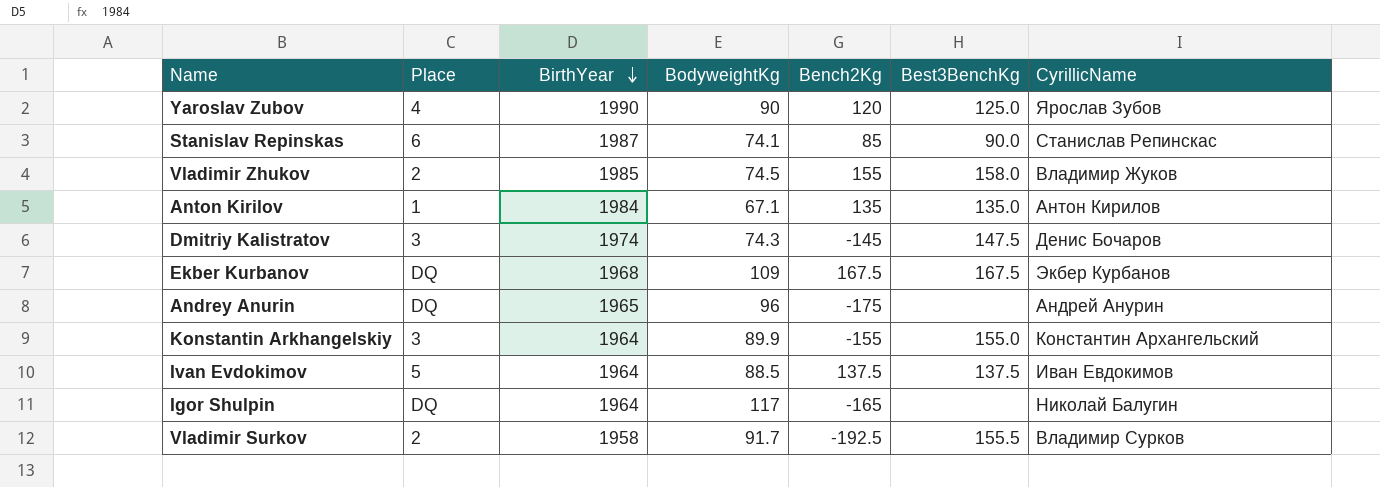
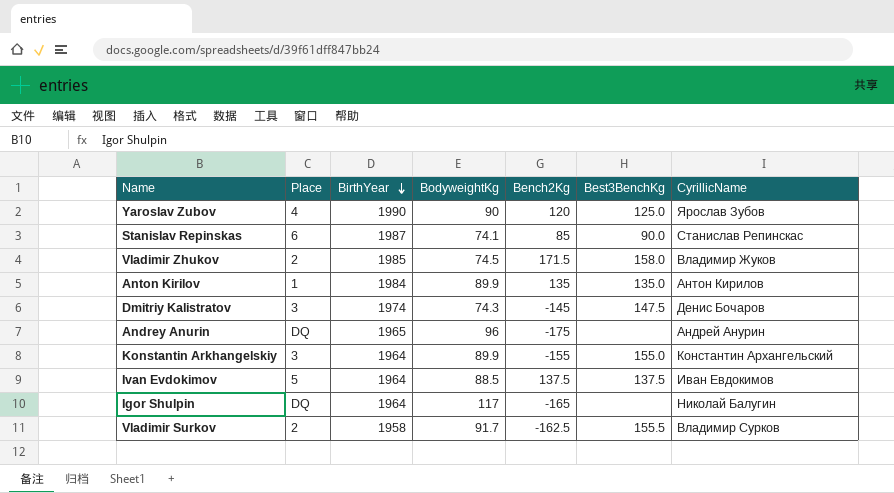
row Ekber Kurbanov: DQ | 1968 | 109 | 167.5 | 167.5 | Экбер Курбанов -> none
Vladimir Zhukov | Bench2Kg: 155 -> 171.5
Anton Kirilov | BodyweightKg: 67.1 -> 89.9
Vladimir Surkov | Bench2Kg: -192.5 -> -162.5

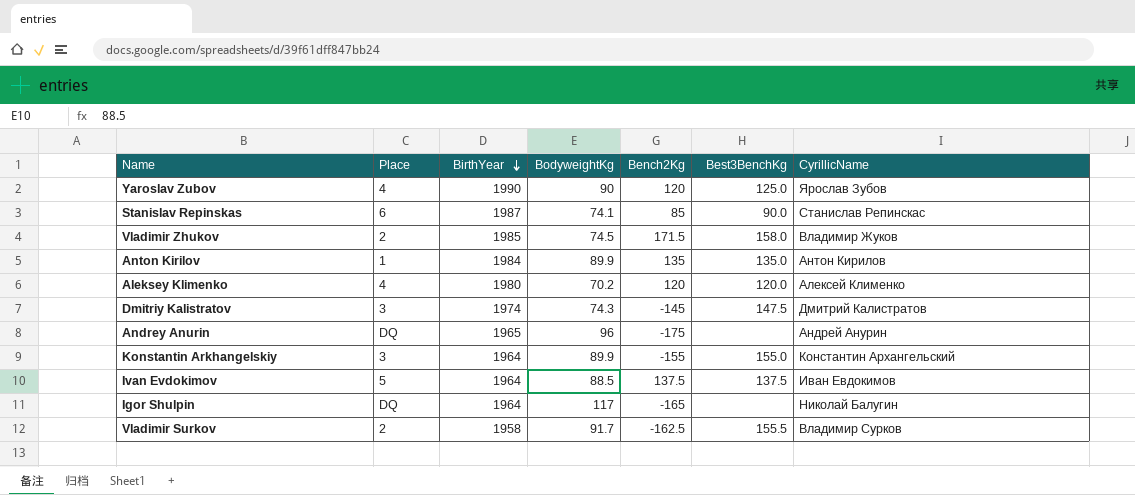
row Aleksey Klimenko: none -> 4 | 1980 | 70.2 | 120 | 120.0 | Алексей Клименко
Dmitriy Kalistratov | CyrillicName: Денис Бочаров -> Дмитрий Калистратов

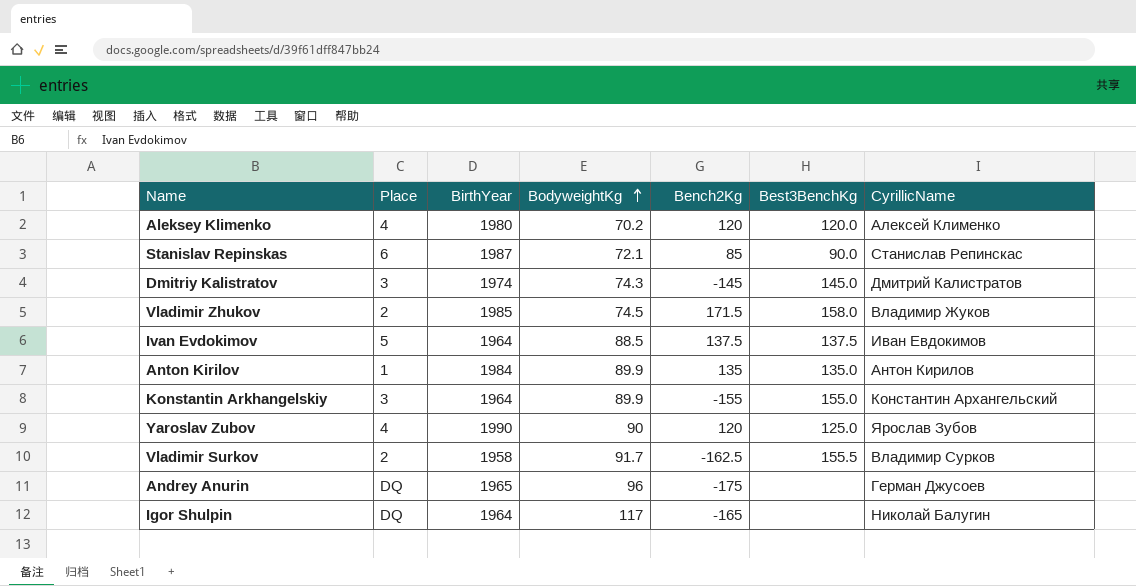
row order: BirthYear descending -> BodyweightKg ascending
Stanislav Repinskas | BodyweightKg: 74.1 -> 72.1
Dmitriy Kalistratov | Best3BenchKg: 147.5 -> 145.0
Andrey Anurin | CyrillicName: Андрей Анурин -> Герман Джусоев

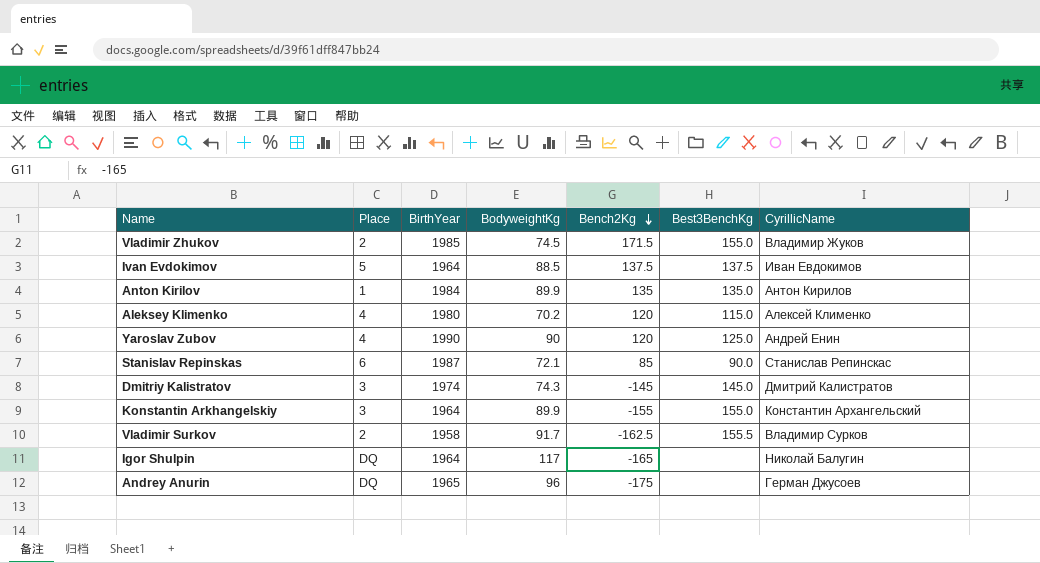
row order: BodyweightKg ascending -> Bench2Kg descending
Vladimir Zhukov | Best3BenchKg: 158.0 -> 155.0
Aleksey Klimenko | Best3BenchKg: 120.0 -> 115.0
Yaroslav Zubov | CyrillicName: Ярослав Зубов -> Андрей Енин

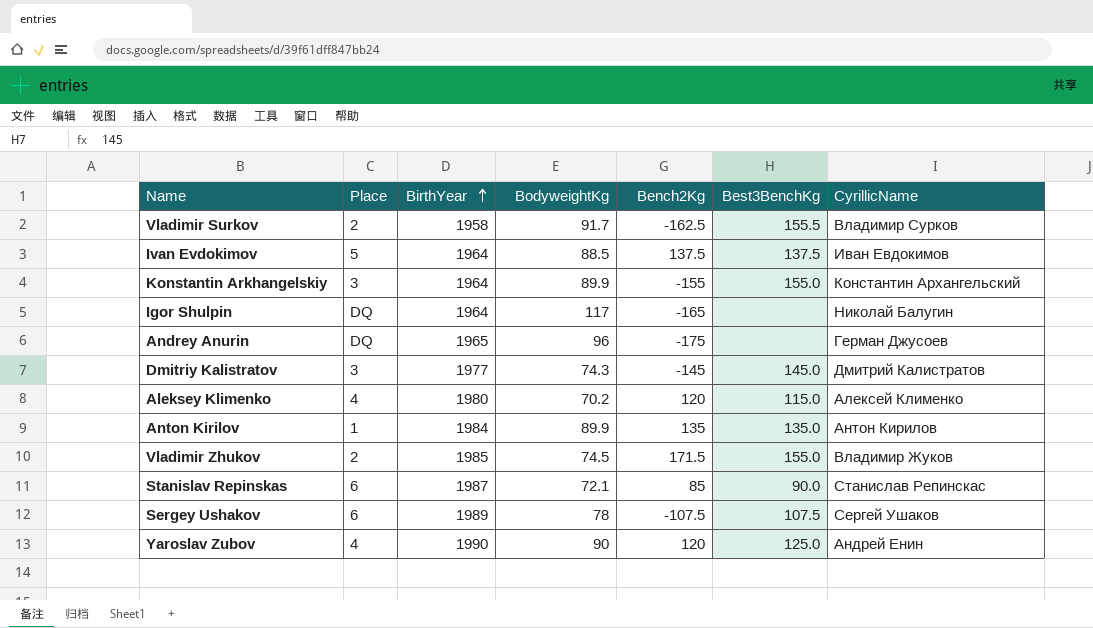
row order: Bench2Kg descending -> BirthYear ascending
Dmitriy Kalistratov | BirthYear: 1974 -> 1977
row Sergey Ushakov: none -> 6 | 1989 | 78 | -107.5 | 107.5 | Сергей Ушаков

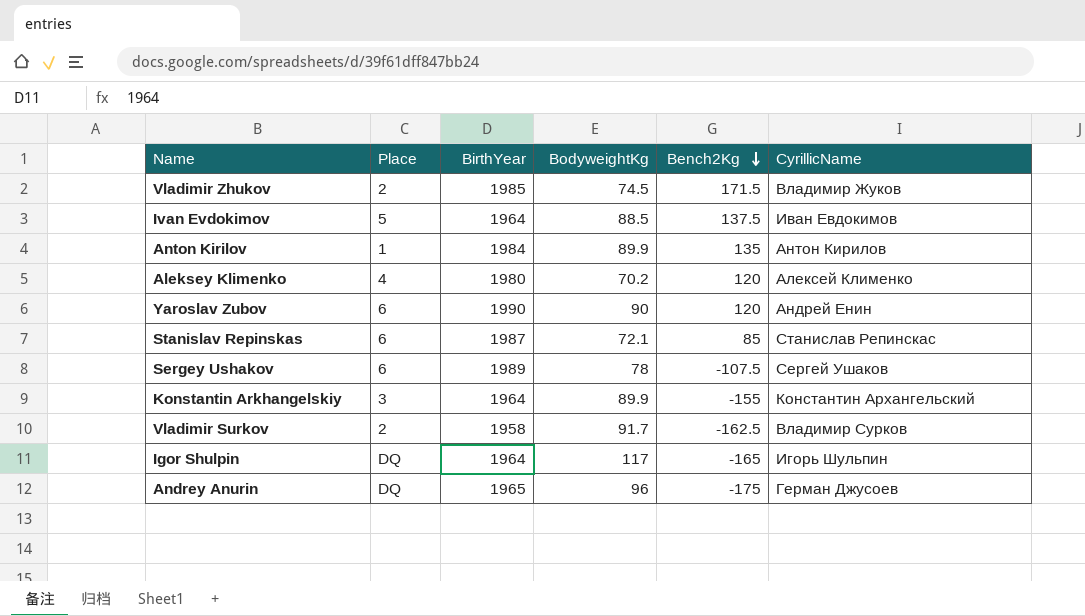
row order: BirthYear ascending -> Bench2Kg descending
column Best3BenchKg | position: 6 -> none
row Dmitriy Kalistratov: 3 | 1977 | 74.3 | -145 | 145.0 | Дмитрий Калистратов -> none
Yaroslav Zubov | Place: 4 -> 6
Igor Shulpin | CyrillicName: Николай Балугин -> Игорь Шульпин

